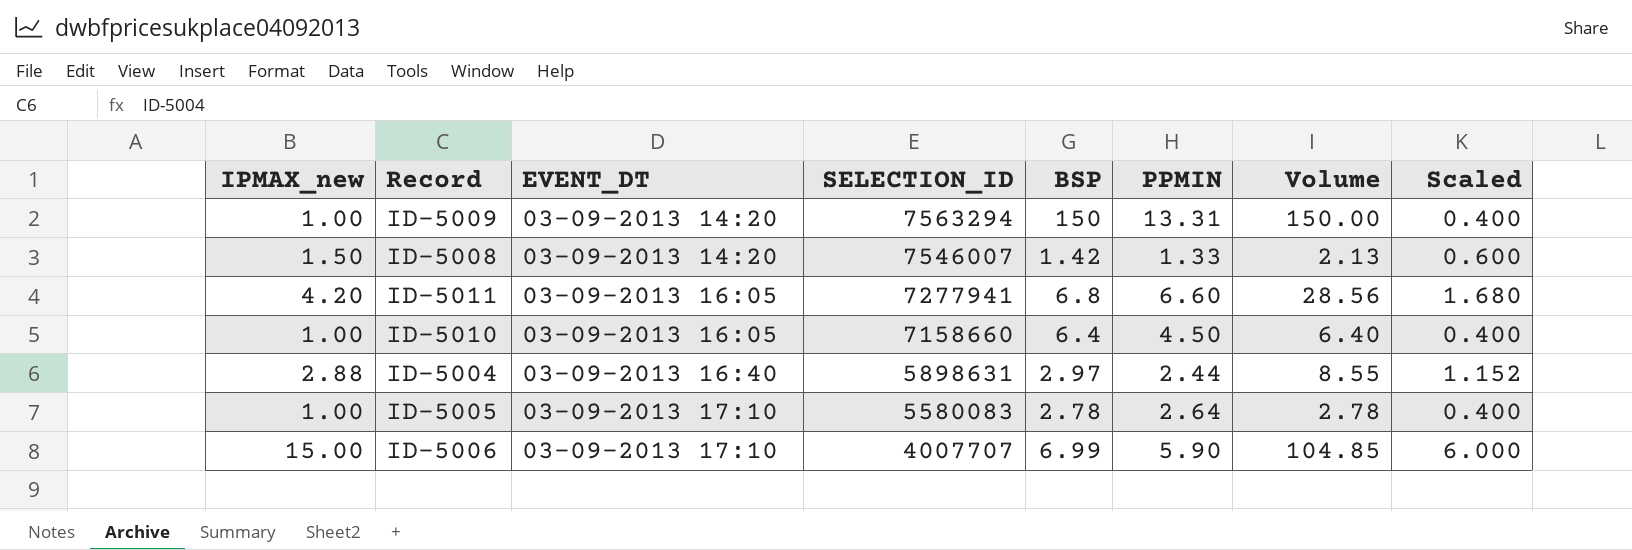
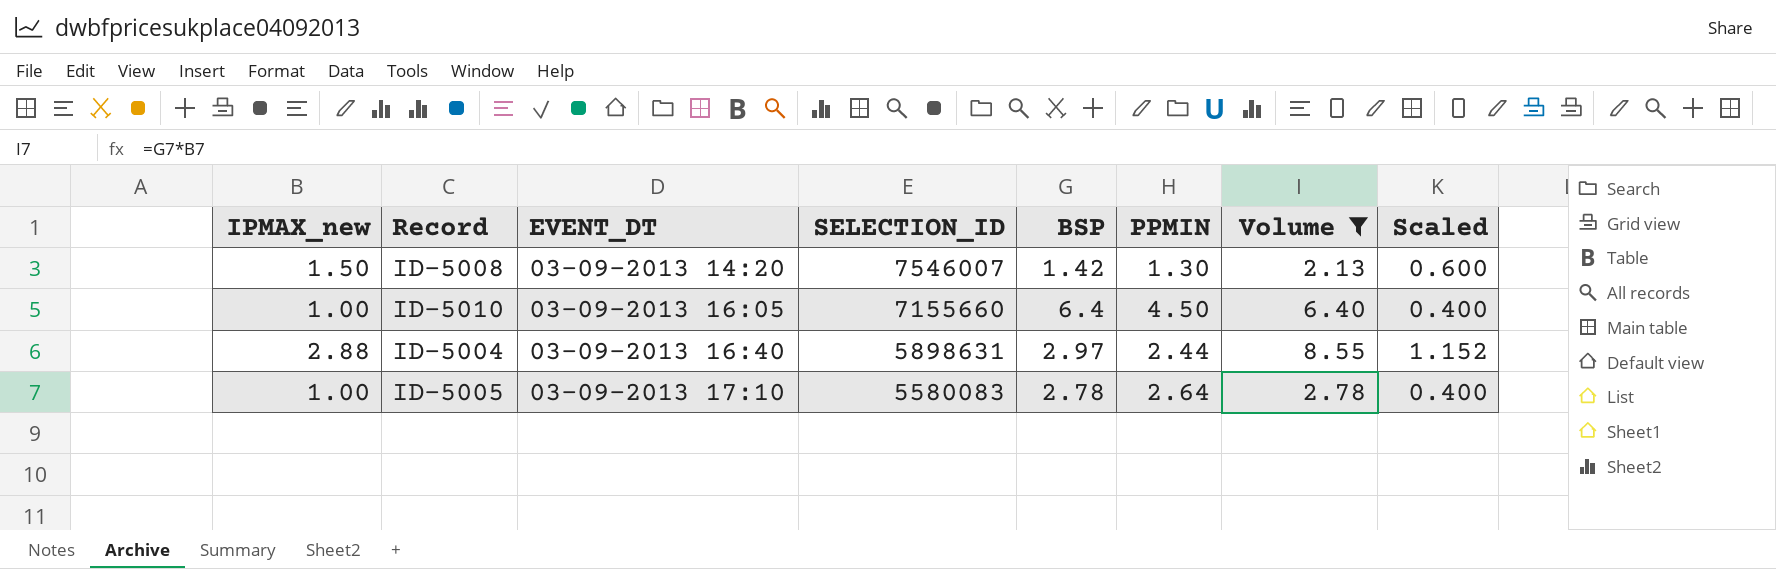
filter: none -> Volume <= 8.55
ID-5008 | PPMIN: 1.33 -> 1.30
ID-5010 | SELECTION_ID: 7158660 -> 7155660

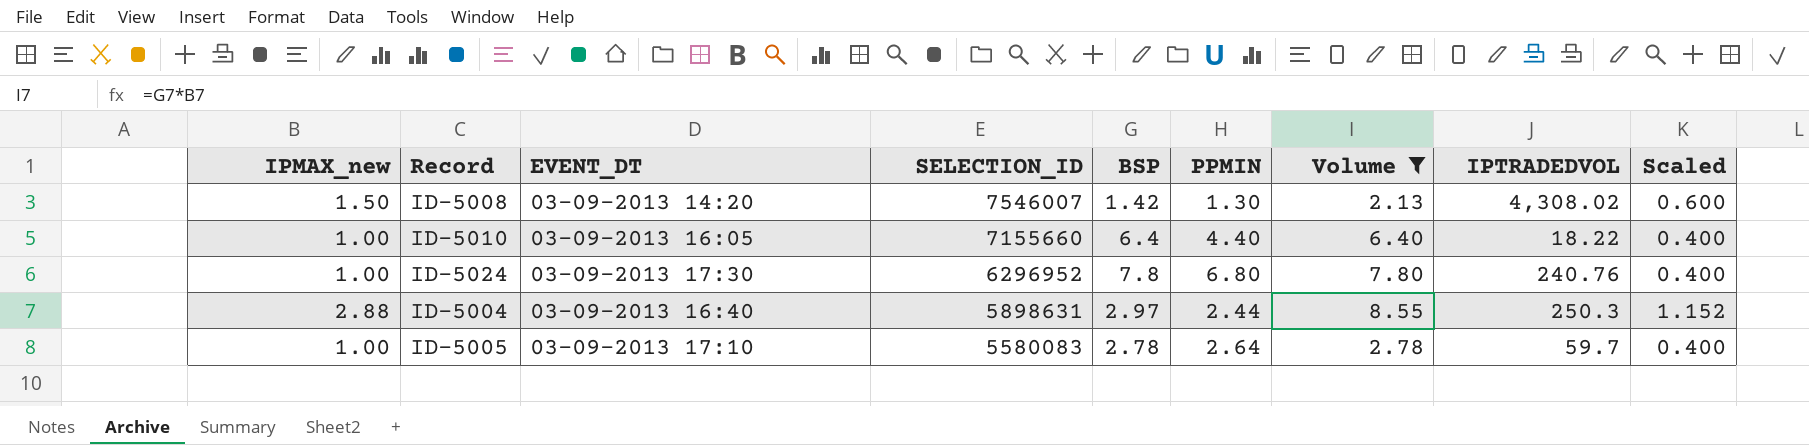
column IPTRADEDVOL | position: none -> 8
ID-5010 | PPMIN: 4.50 -> 4.40
row ID-5024: none -> 1.00 | 03-09-2013 17:30 | 6296952 | 7.8 | 6.80 | 7.80 | 240.76 | 0.400

